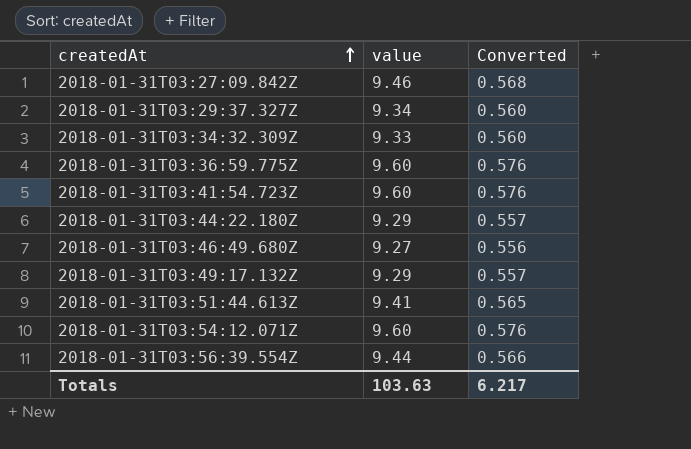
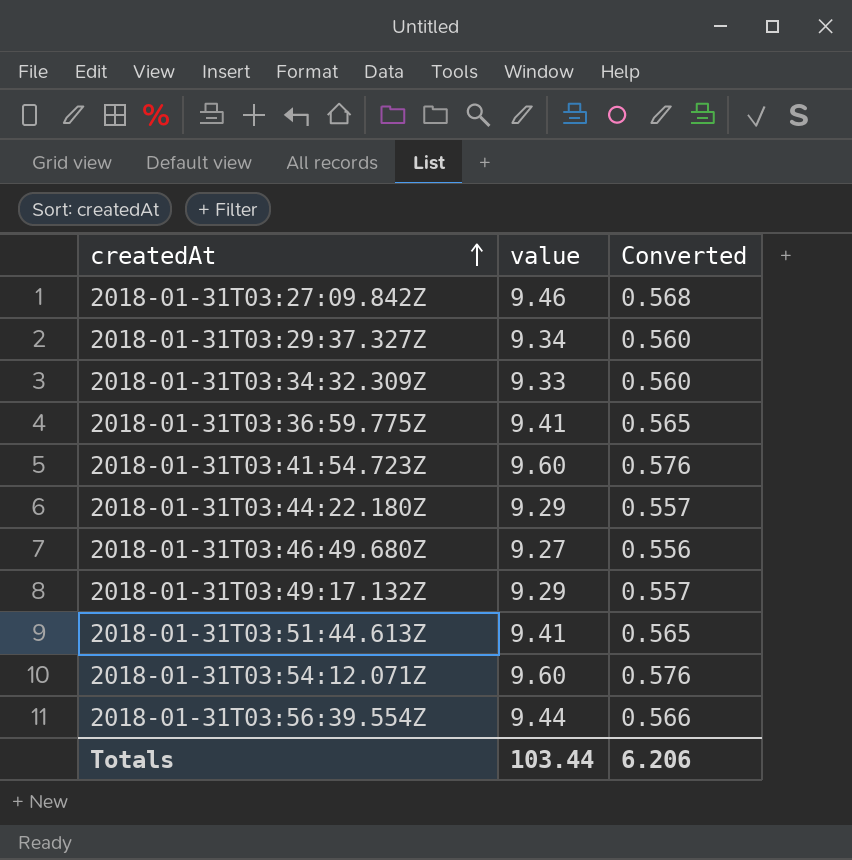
2018-01-31T03:36:59.775Z | value: 9.60 -> 9.41
2018-01-31T03:36:59.775Z | Converted: 0.576 -> 0.565
Totals | value: 103.63 -> 103.44
Totals | Converted: 6.217 -> 6.206

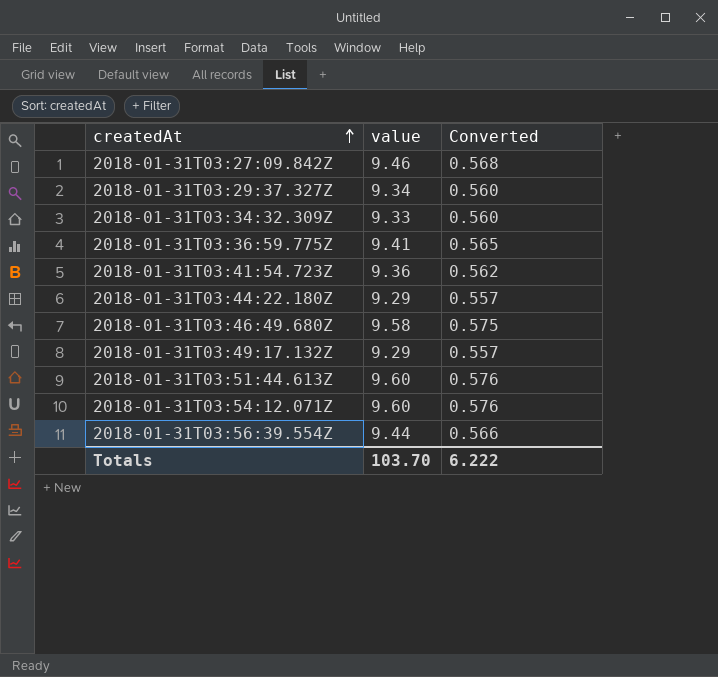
2018-01-31T03:41:54.723Z | value: 9.60 -> 9.36
2018-01-31T03:41:54.723Z | Converted: 0.576 -> 0.562
2018-01-31T03:46:49.680Z | value: 9.27 -> 9.58
2018-01-31T03:46:49.680Z | Converted: 0.556 -> 0.575
2018-01-31T03:51:44.613Z | value: 9.41 -> 9.60
2018-01-31T03:51:44.613Z | Converted: 0.565 -> 0.576
Totals | value: 103.44 -> 103.70
Totals | Converted: 6.206 -> 6.222

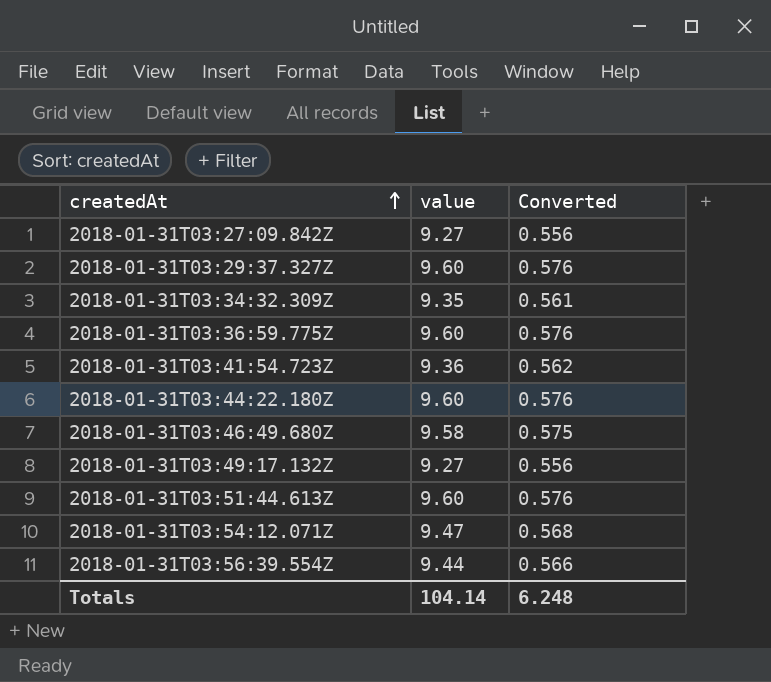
2018-01-31T03:27:09.842Z | value: 9.46 -> 9.27
2018-01-31T03:27:09.842Z | Converted: 0.568 -> 0.556
2018-01-31T03:29:37.327Z | value: 9.34 -> 9.60
2018-01-31T03:29:37.327Z | Converted: 0.560 -> 0.576
2018-01-31T03:34:32.309Z | value: 9.33 -> 9.35
2018-01-31T03:34:32.309Z | Converted: 0.560 -> 0.561
2018-01-31T03:36:59.775Z | value: 9.41 -> 9.60
2018-01-31T03:36:59.775Z | Converted: 0.565 -> 0.576
2018-01-31T03:44:22.180Z | value: 9.29 -> 9.60
2018-01-31T03:44:22.180Z | Converted: 0.557 -> 0.576
2018-01-31T03:49:17.132Z | value: 9.29 -> 9.27
2018-01-31T03:49:17.132Z | Converted: 0.557 -> 0.556
2018-01-31T03:54:12.071Z | value: 9.60 -> 9.47
2018-01-31T03:54:12.071Z | Converted: 0.576 -> 0.568
Totals | value: 103.70 -> 104.14
Totals | Converted: 6.222 -> 6.248

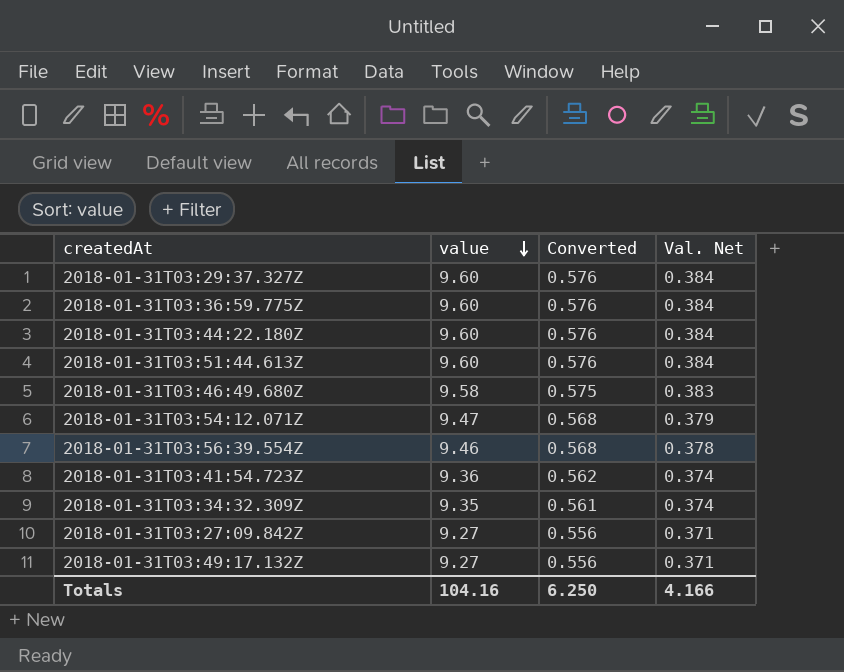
row order: createdAt ascending -> value descending
column Val. Net | formula: none -> [value] * 0.04
2018-01-31T03:56:39.554Z | value: 9.44 -> 9.46
2018-01-31T03:56:39.554Z | Converted: 0.566 -> 0.568
Totals | value: 104.14 -> 104.16
Totals | Converted: 6.248 -> 6.250

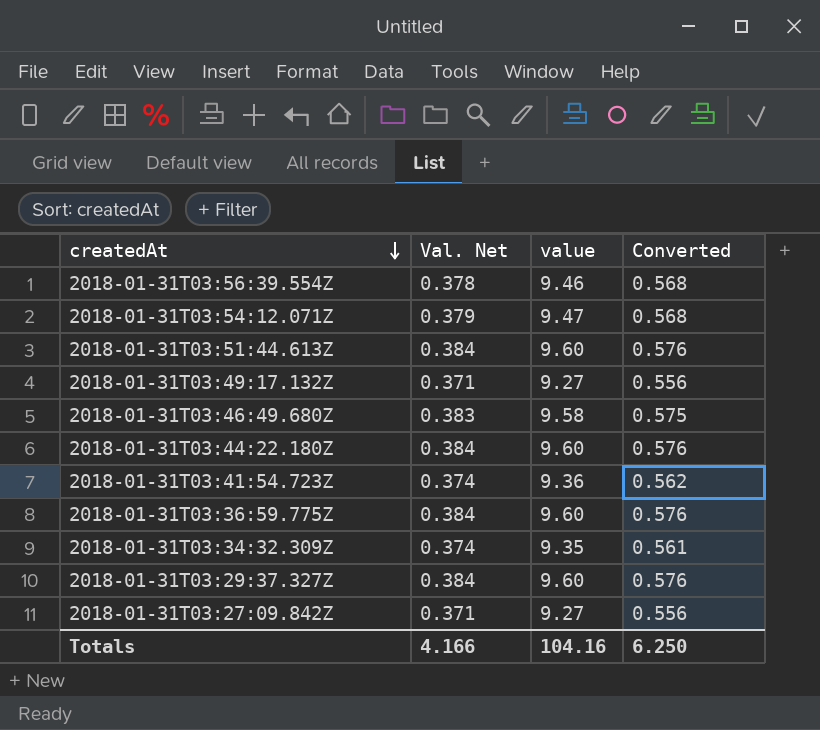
row order: value descending -> createdAt descending
column Val. Net | position: 4 -> 2

